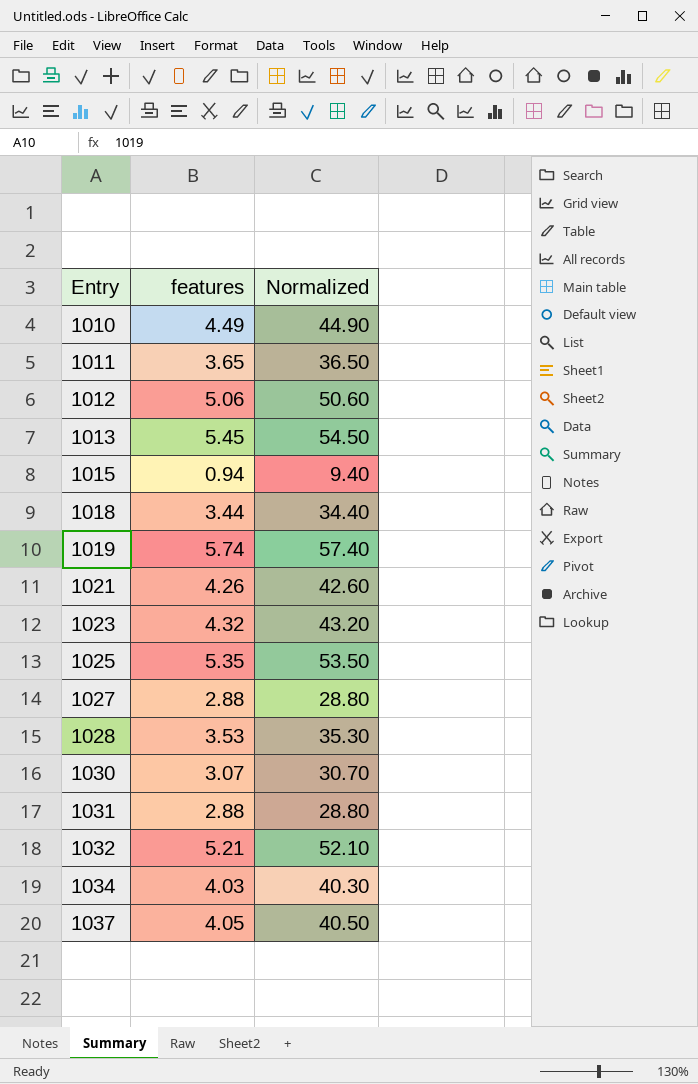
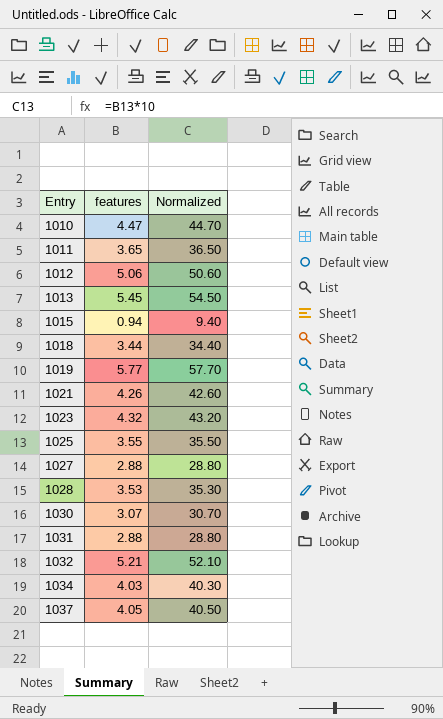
1010 | features: 4.49 -> 4.47
1010 | Normalized: 44.90 -> 44.70
1019 | features: 5.74 -> 5.77
1019 | Normalized: 57.40 -> 57.70
1025 | features: 5.35 -> 3.55
1025 | Normalized: 53.50 -> 35.50

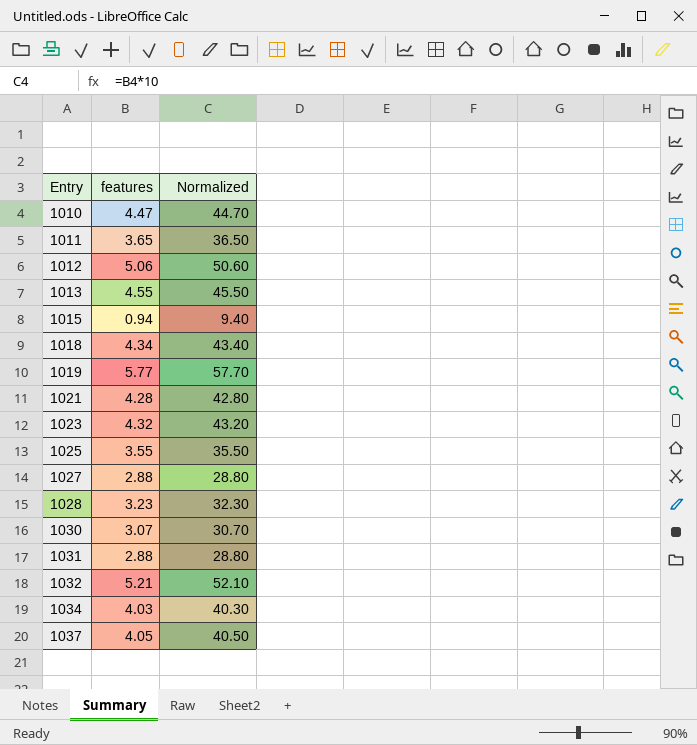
1013 | features: 5.45 -> 4.55
1013 | Normalized: 54.50 -> 45.50
1018 | features: 3.44 -> 4.34
1018 | Normalized: 34.40 -> 43.40
1021 | features: 4.26 -> 4.28
1021 | Normalized: 42.60 -> 42.80
1028 | features: 3.53 -> 3.23
1028 | Normalized: 35.30 -> 32.30

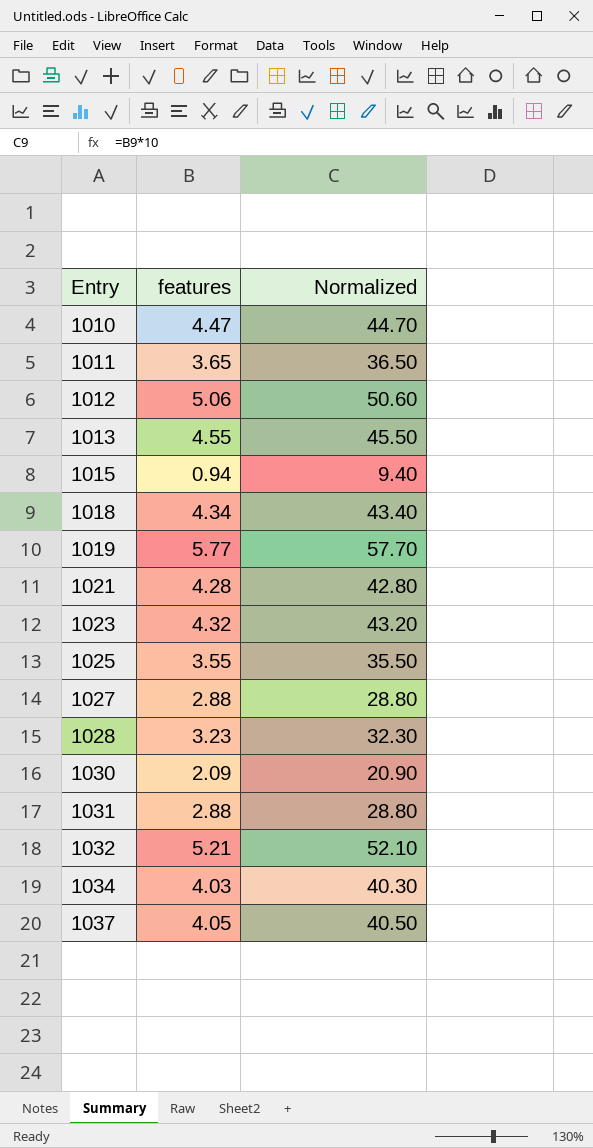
1030 | features: 3.07 -> 2.09
1030 | Normalized: 30.70 -> 20.90

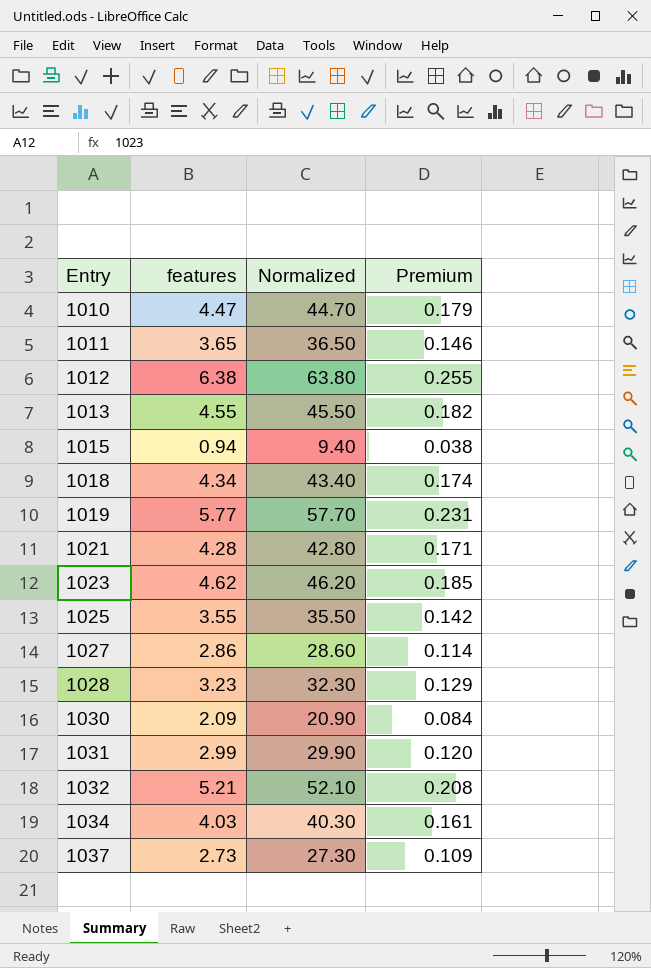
column Premium | formula: none -> [features] * 0.04
1012 | features: 5.06 -> 6.38
1012 | Normalized: 50.60 -> 63.80
1023 | features: 4.32 -> 4.62
1023 | Normalized: 43.20 -> 46.20
1027 | features: 2.88 -> 2.86
1027 | Normalized: 28.80 -> 28.60
1031 | features: 2.88 -> 2.99
1031 | Normalized: 28.80 -> 29.90
1037 | features: 4.05 -> 2.73
1037 | Normalized: 40.50 -> 27.30

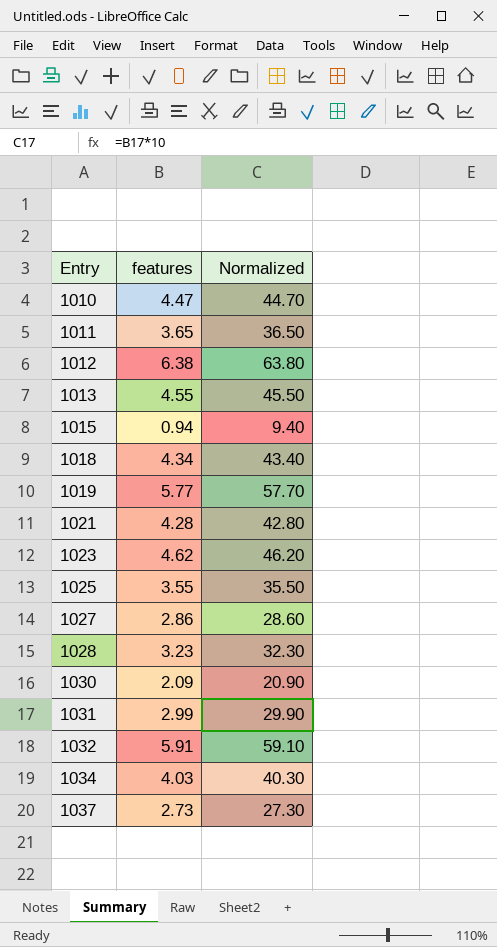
column Premium | formula: [features] * 0.04 -> none
1032 | features: 5.21 -> 5.91
1032 | Normalized: 52.10 -> 59.10

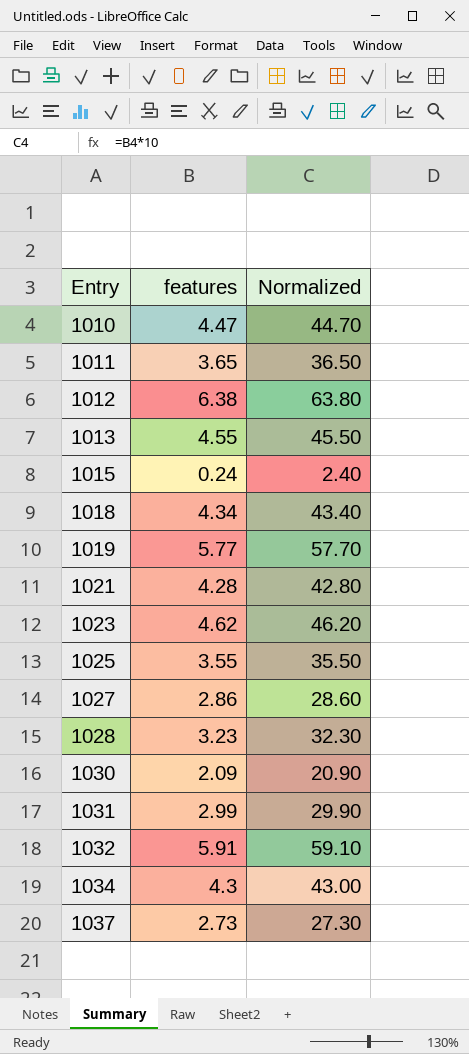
1015 | features: 0.94 -> 0.24
1015 | Normalized: 9.40 -> 2.40
1034 | features: 4.03 -> 4.3
1034 | Normalized: 40.30 -> 43.00

